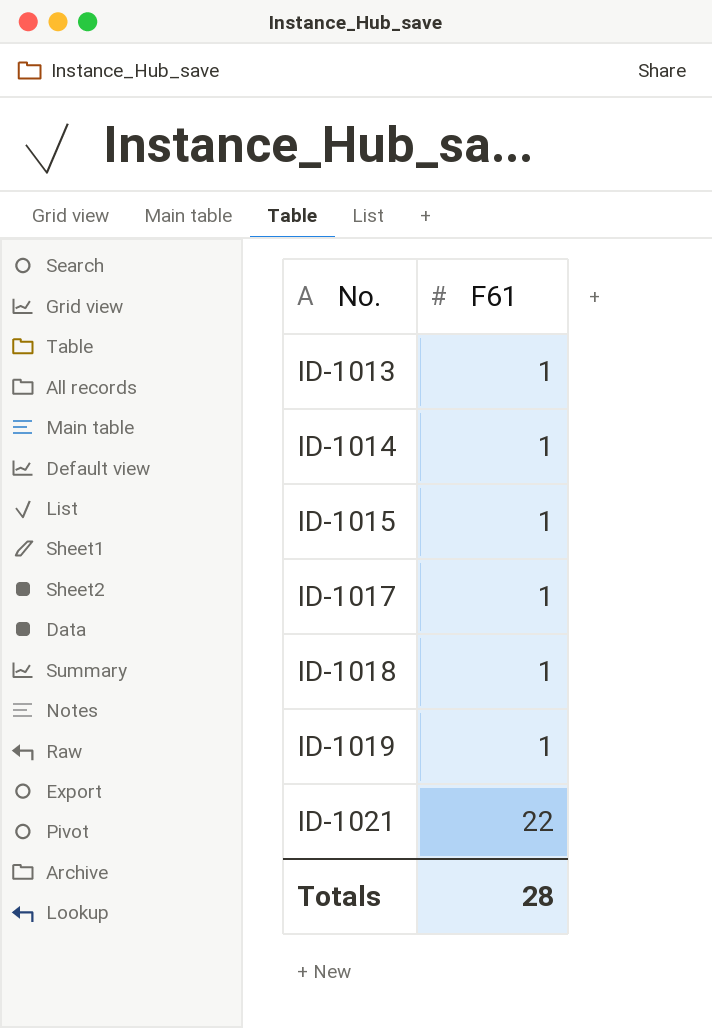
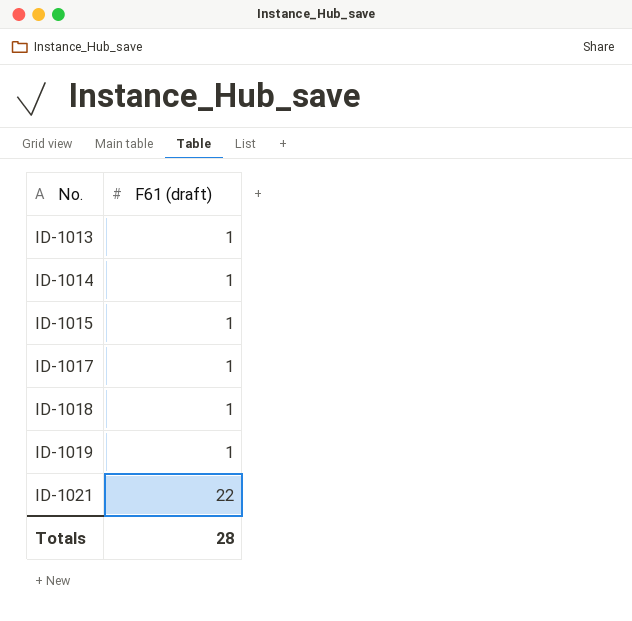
column name: F61 -> F61 (draft)

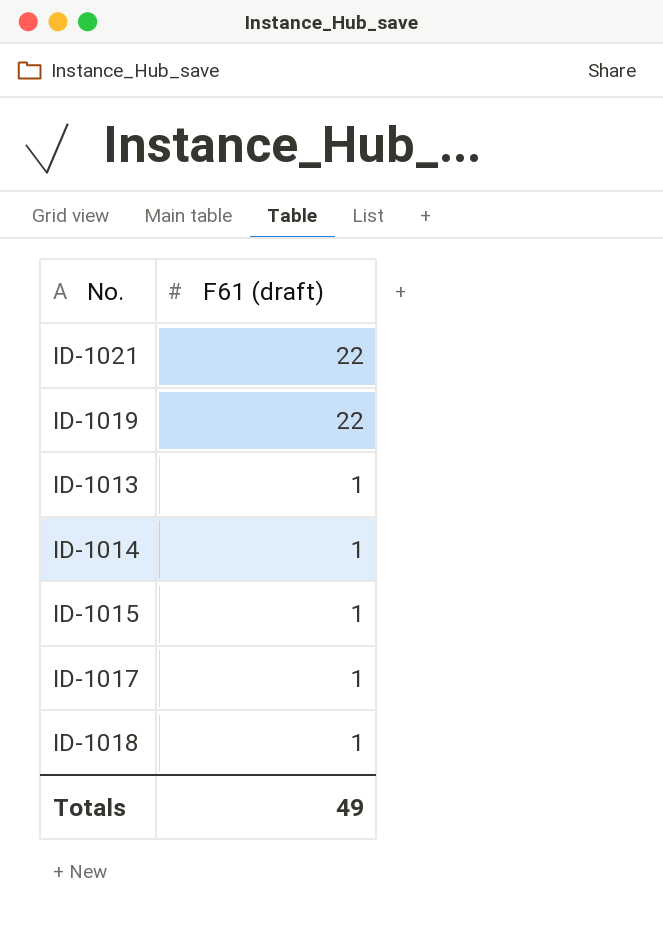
row order: No. ascending -> F61 (draft) descending
ID-1019 | F61 (draft): 1 -> 22
Totals | F61 (draft): 28 -> 49

